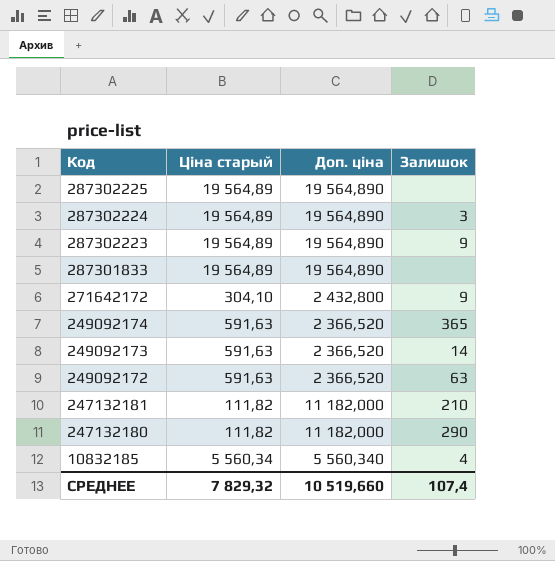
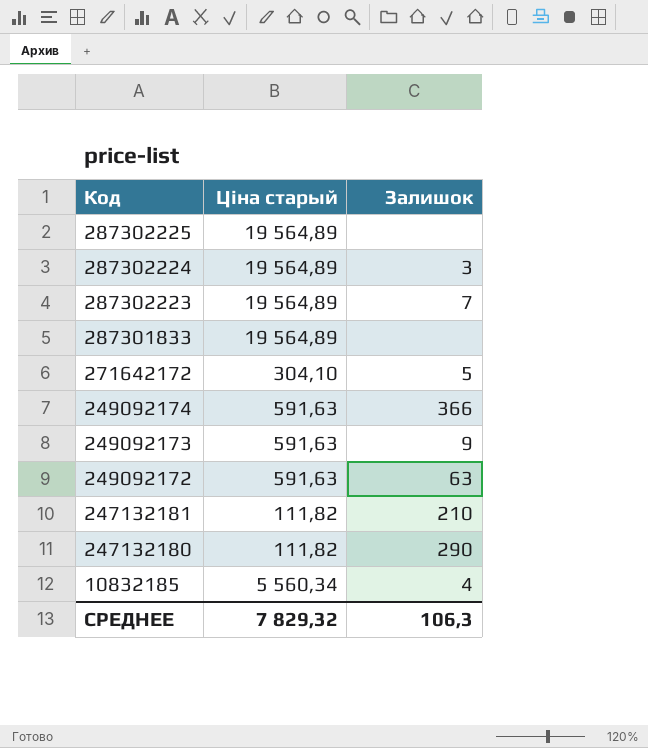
column Доп. ціна | position: 3 -> none
287302223 | Залишок: 9 -> 7
271642172 | Залишок: 9 -> 5
249092174 | Залишок: 365 -> 366
249092173 | Залишок: 14 -> 9
СРЕДНЕЕ | Залишок: 107,4 -> 106,3

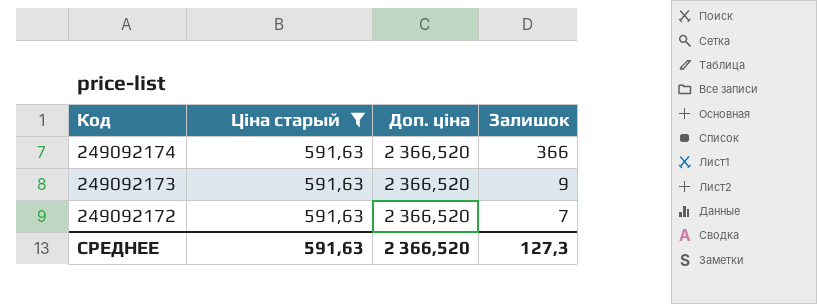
filter: none -> Ціна старый = 591,63
column Доп. ціна | position: none -> 3
249092172 | Залишок: 63 -> 7
СРЕДНЕЕ | Ціна старый: 7 829,32 -> 591,63
СРЕДНЕЕ | Залишок: 106,3 -> 127,3

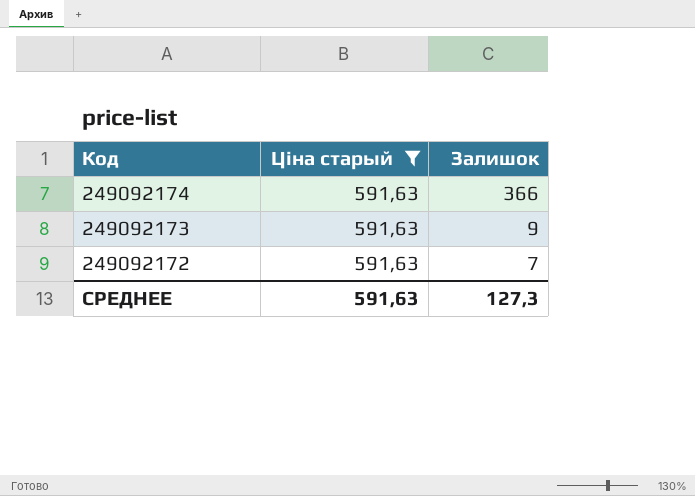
column Доп. ціна | position: 3 -> none

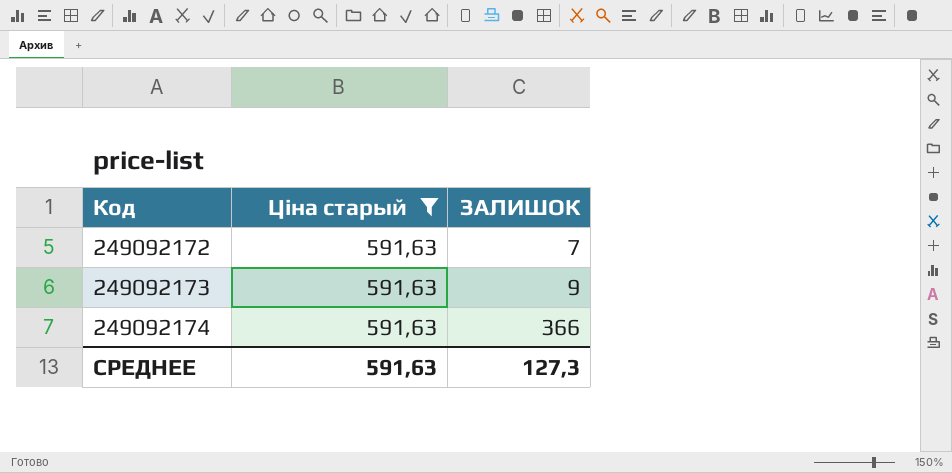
row order: Код descending -> Код ascending
column name: Залишок -> ЗАЛИШОК

